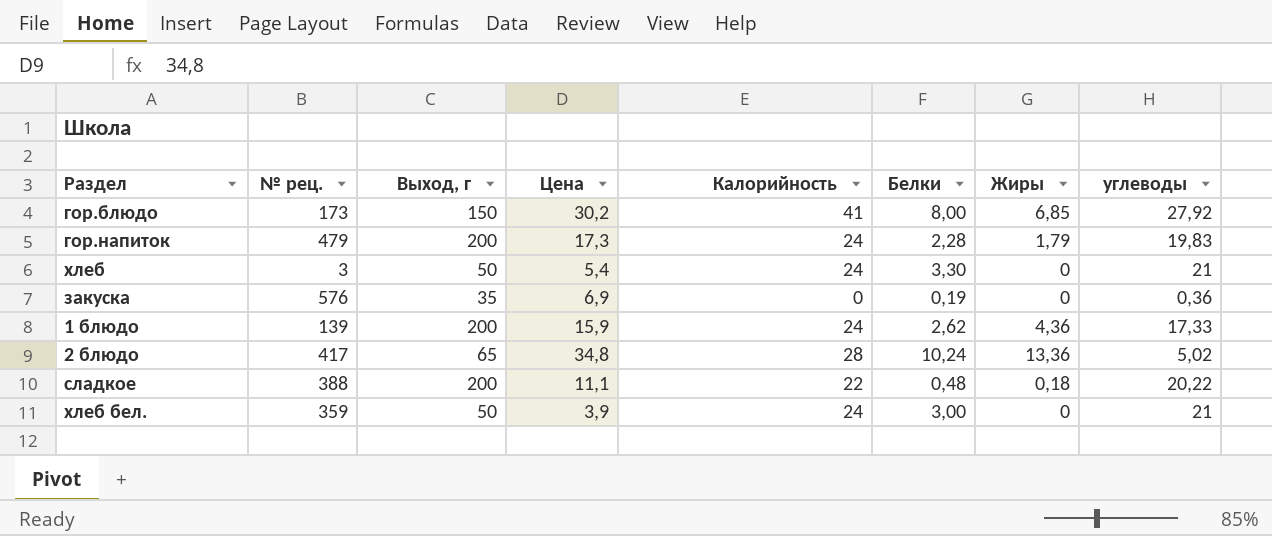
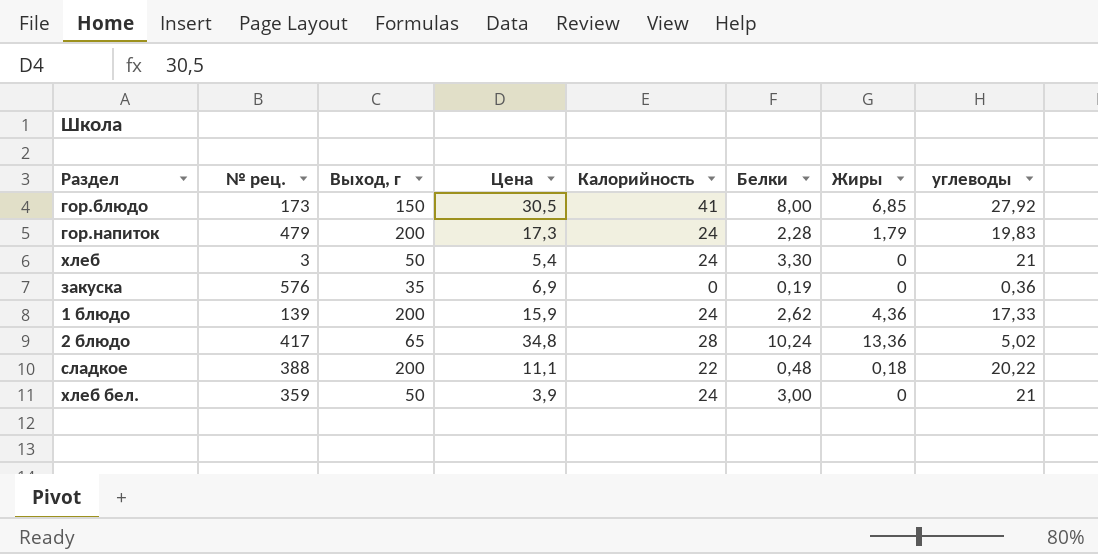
гор.блюдо | Цена: 30,2 -> 30,5

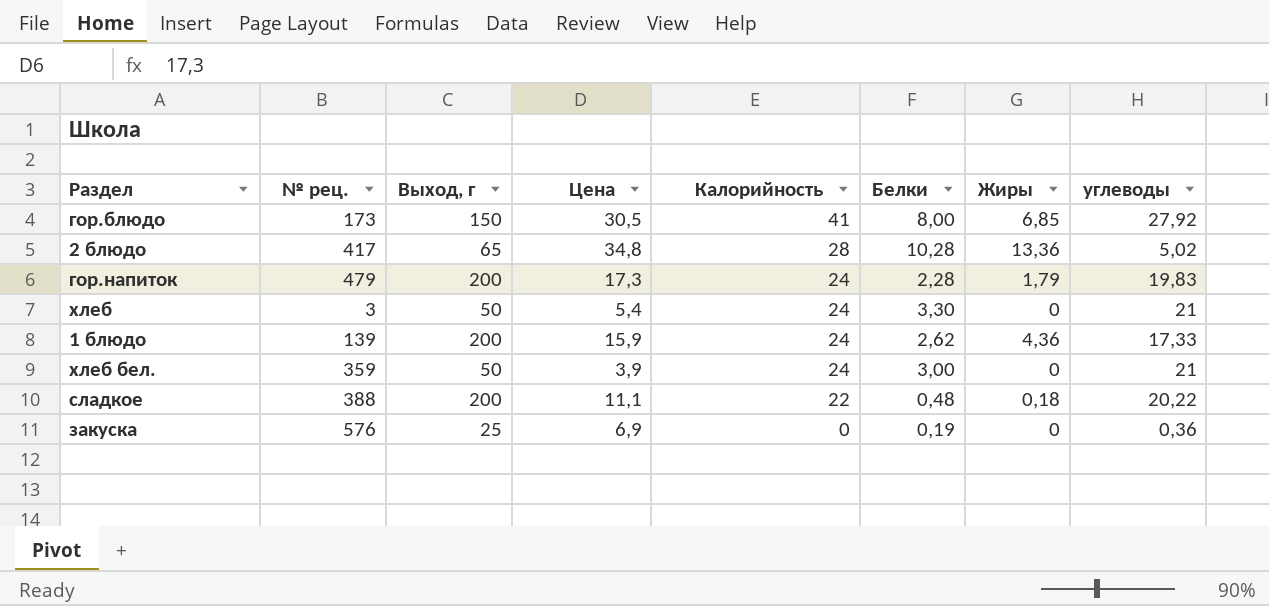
row order: none -> Калорийность descending
2 блюдо | Белки: 10,24 -> 10,28
закуска | Выход, г: 35 -> 25

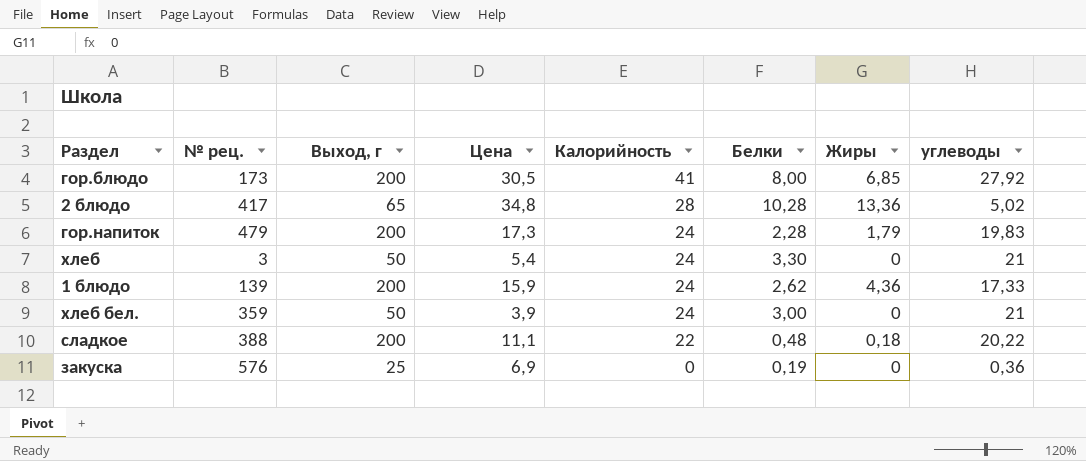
гор.блюдо | Выход, г: 150 -> 200

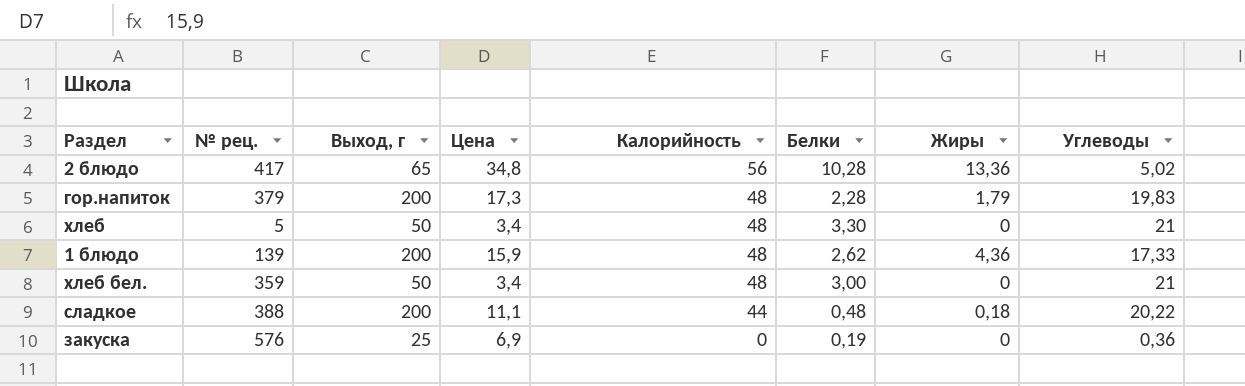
column name: углеводы -> Углеводы
row гор.блюдо: 173 | 200 | 30,5 | 41 | 8,00 | 6,85 | 27,92 -> none
2 блюдо | Калорийность: 28 -> 56
гор.напиток | № рец.: 479 -> 379
гор.напиток | Калорийность: 24 -> 48
хлеб | № рец.: 3 -> 5
хлеб | Цена: 5,4 -> 3,4
хлеб | Калорийность: 24 -> 48
1 блюдо | Калорийность: 24 -> 48
хлеб бел. | Цена: 3,9 -> 3,4
хлеб бел. | Калорийность: 24 -> 48
сладкое | Калорийность: 22 -> 44

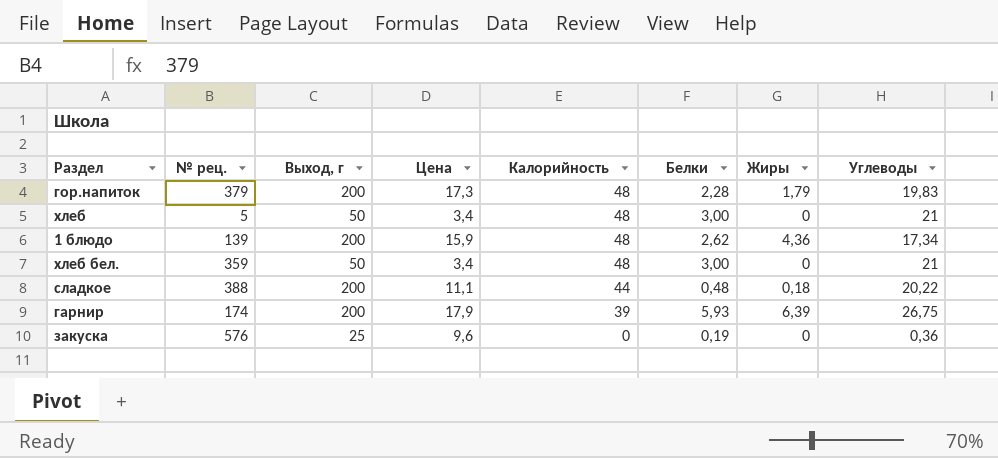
row 2 блюдо: 417 | 65 | 34,8 | 56 | 10,28 | 13,36 | 5,02 -> none
хлеб | Белки: 3,30 -> 3,00
1 блюдо | Углеводы: 17,33 -> 17,34
row гарнир: none -> 174 | 200 | 17,9 | 39 | 5,93 | 6,39 | 26,75
закуска | Цена: 6,9 -> 9,6

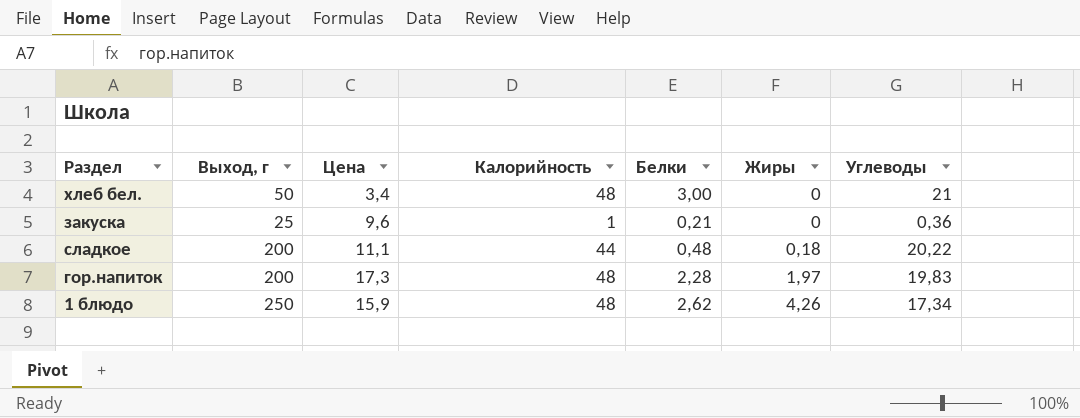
row order: Калорийность descending -> Жиры ascending
column № рец. | position: 2 -> none
row хлеб: 5 | 50 | 3,4 | 48 | 3,00 | 0 | 21 -> none
row гарнир: 174 | 200 | 17,9 | 39 | 5,93 | 6,39 | 26,75 -> none
закуска | Калорийность: 0 -> 1
закуска | Белки: 0,19 -> 0,21
гор.напиток | Жиры: 1,79 -> 1,97
1 блюдо | Выход, г: 200 -> 250
1 блюдо | Жиры: 4,36 -> 4,26

